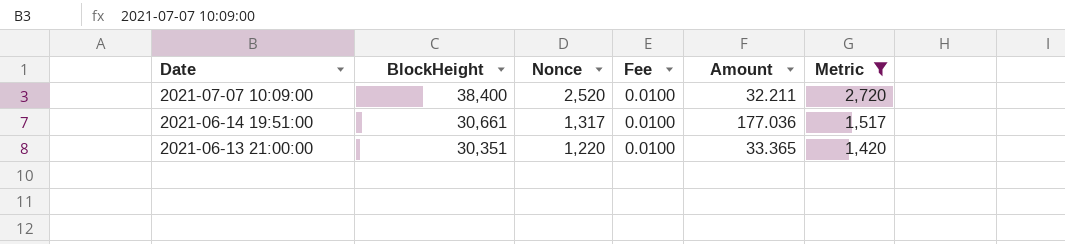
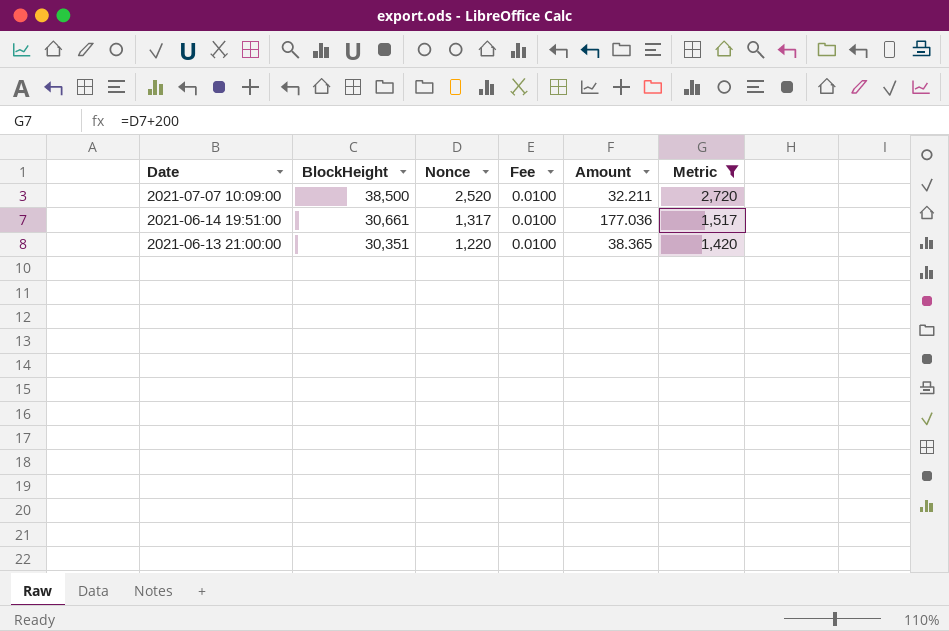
2021-07-07 10:09:00 | BlockHeight: 38,400 -> 38,500
2021-06-13 21:00:00 | Amount: 33.365 -> 38.365

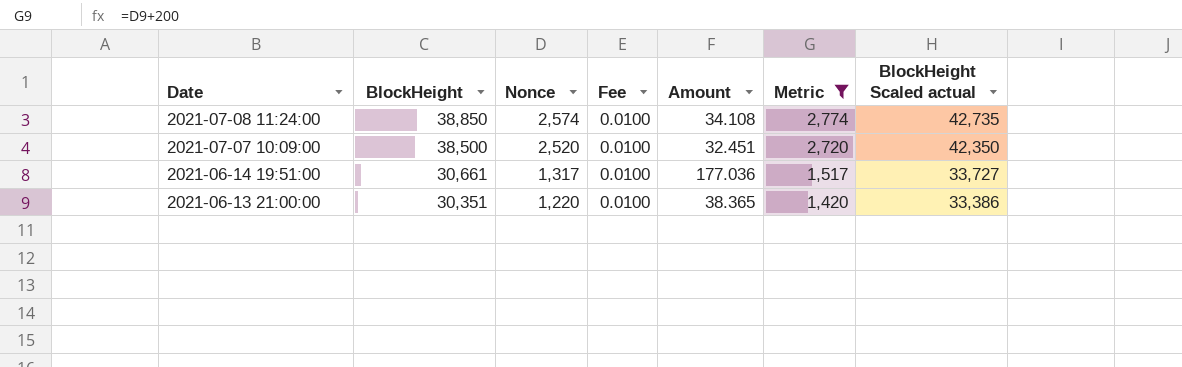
column BlockHeight Scaled actual | formula: none -> [BlockHeight] * 1.1
row 2021-07-08 11:24:00: none -> 38,850 | 2,574 | 0.0100 | 34.108 | 2,774 | 42,735
2021-07-07 10:09:00 | Amount: 32.211 -> 32.451

